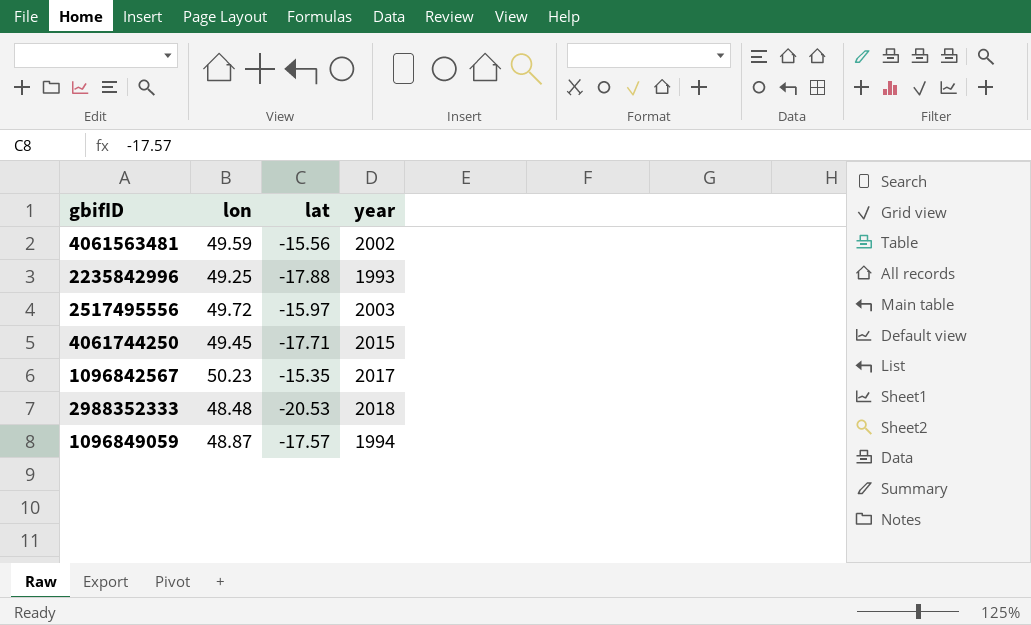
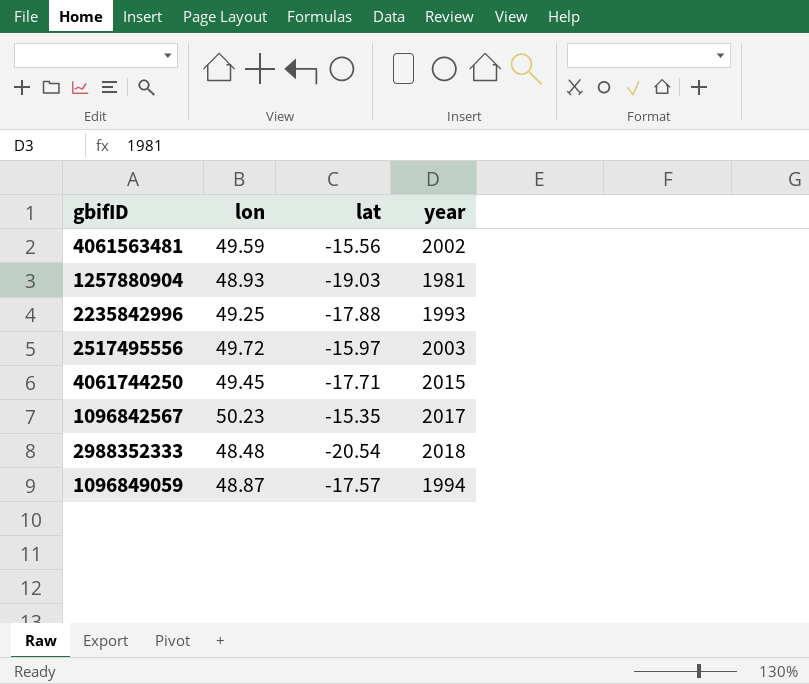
row 1257880904: none -> 48.93 | -19.03 | 1981
2988352333 | lat: -20.53 -> -20.54

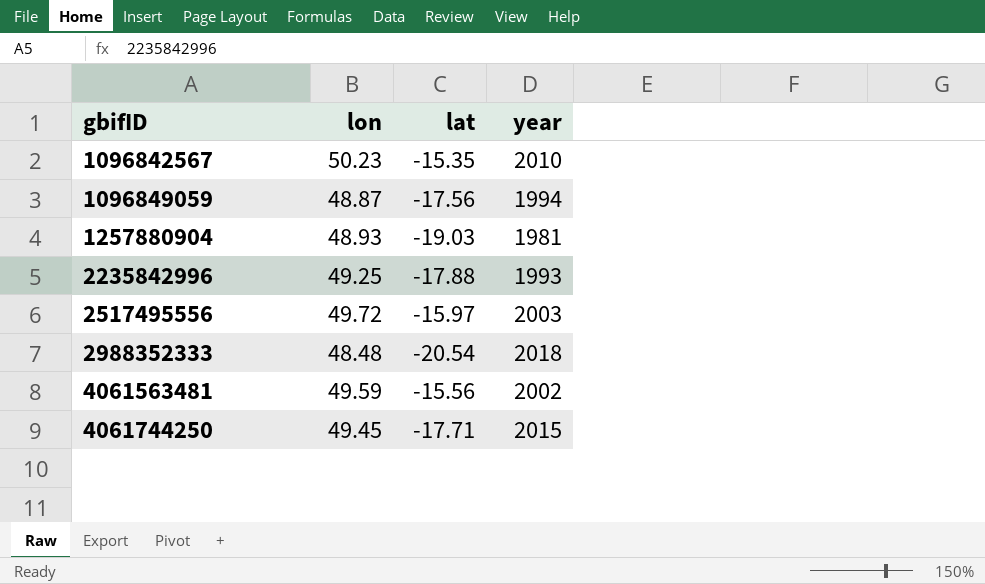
row order: none -> gbifID ascending
1096842567 | year: 2017 -> 2010
1096849059 | lat: -17.57 -> -17.56

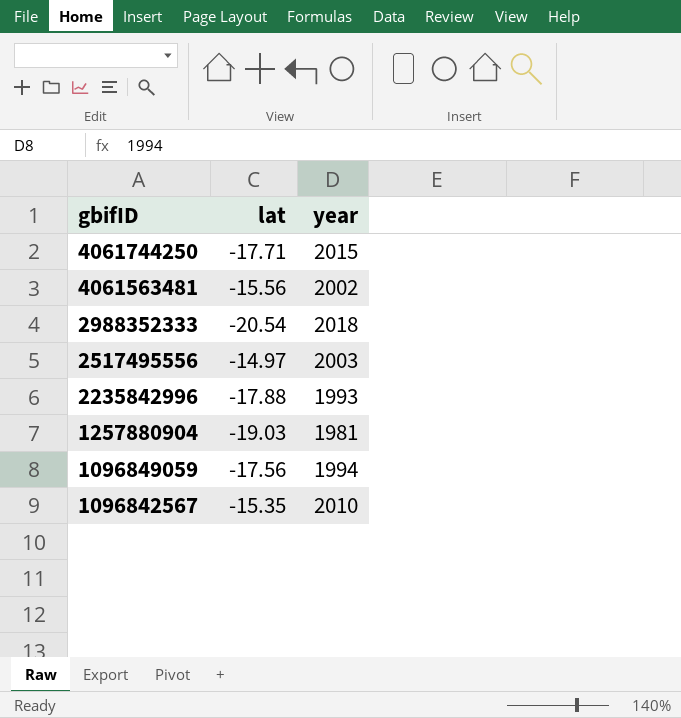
row order: gbifID ascending -> gbifID descending
column lon | position: 2 -> none
2517495556 | lat: -15.97 -> -14.97

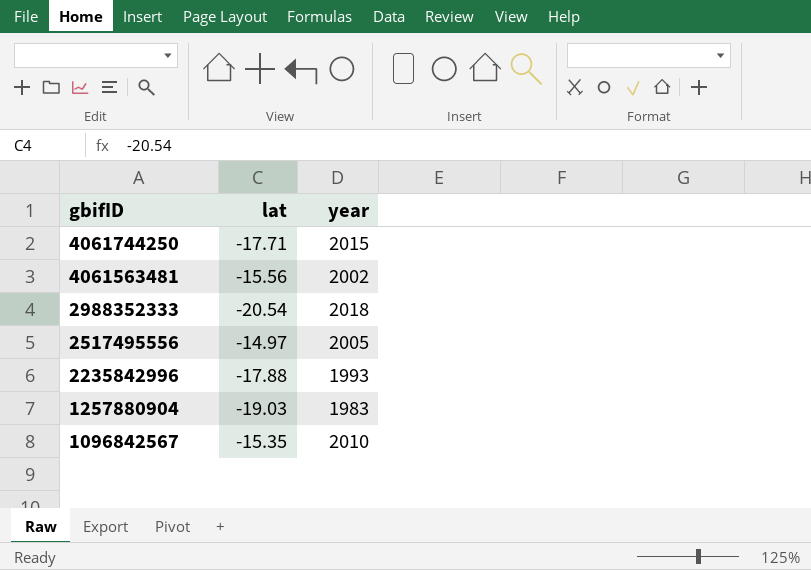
row 1096849059: -17.56 | 1994 -> none
2517495556 | year: 2003 -> 2005
1257880904 | year: 1981 -> 1983

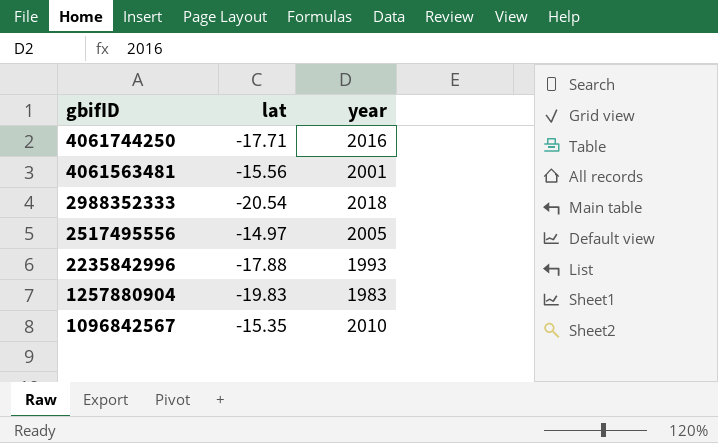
4061744250 | year: 2015 -> 2016
4061563481 | year: 2002 -> 2001
1257880904 | lat: -19.03 -> -19.83

